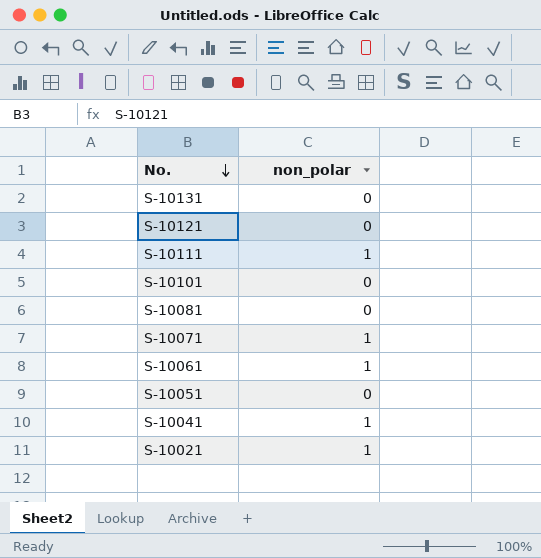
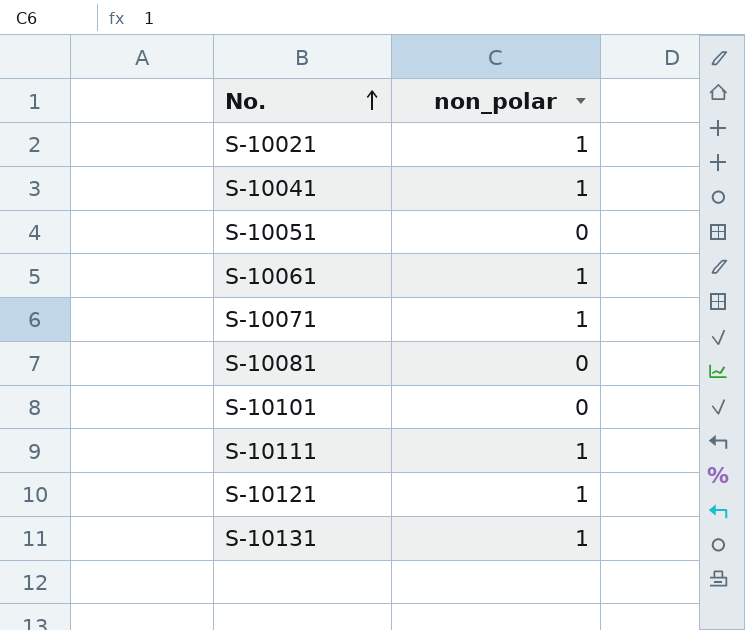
row order: No. descending -> No. ascending
S-10121 | non_polar: 0 -> 1
S-10131 | non_polar: 0 -> 1

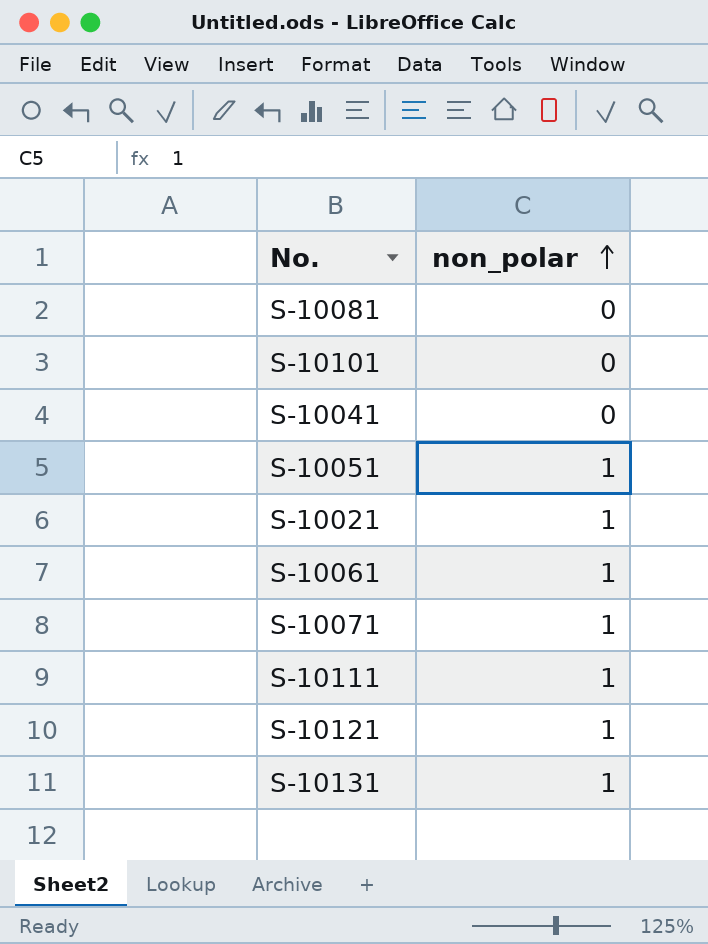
row order: No. ascending -> non_polar ascending
S-10041 | non_polar: 1 -> 0
S-10051 | non_polar: 0 -> 1

